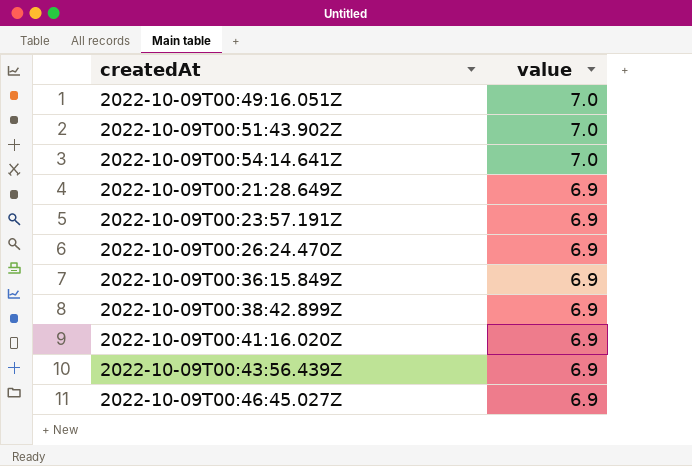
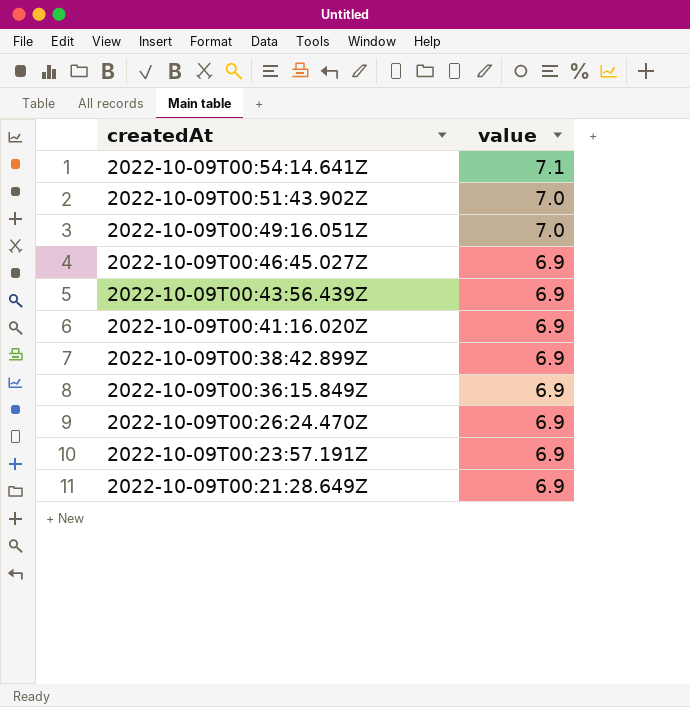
row order: value descending -> createdAt descending
2022-10-09T00:54:14.641Z | value: 7.0 -> 7.1

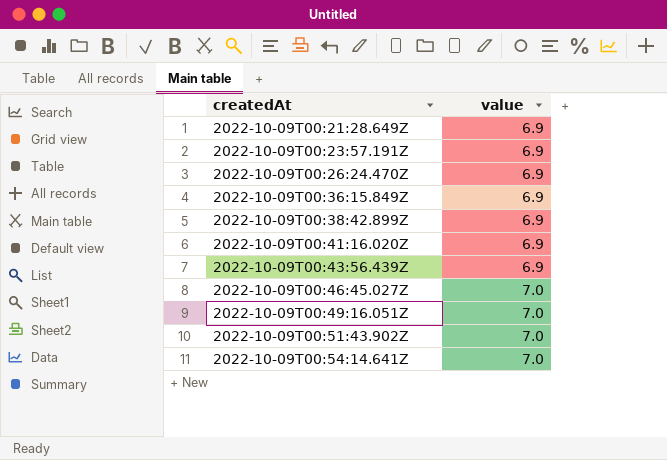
row order: createdAt descending -> createdAt ascending
2022-10-09T00:46:45.027Z | value: 6.9 -> 7.0
2022-10-09T00:54:14.641Z | value: 7.1 -> 7.0

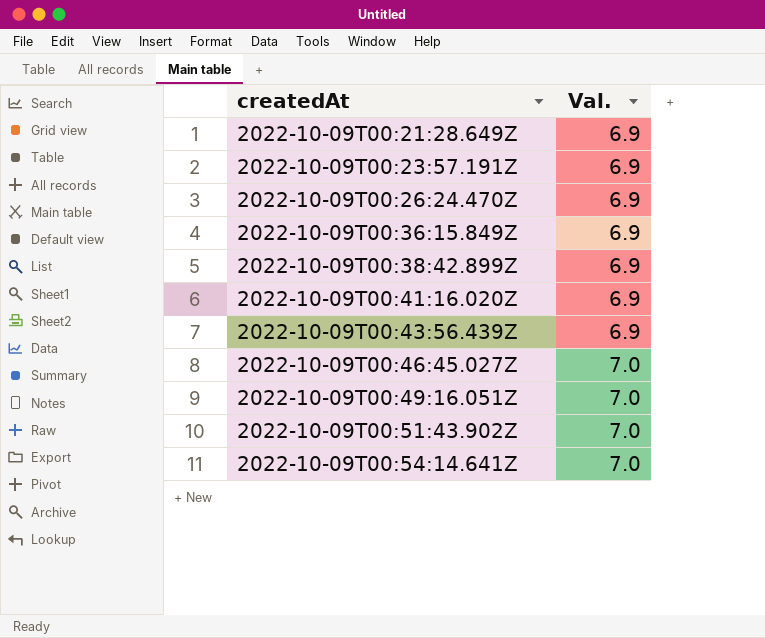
column name: value -> Val.

